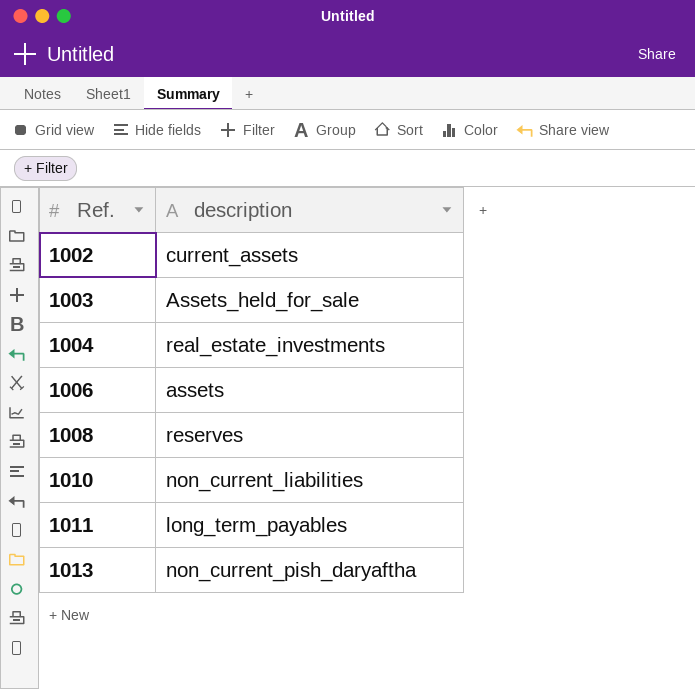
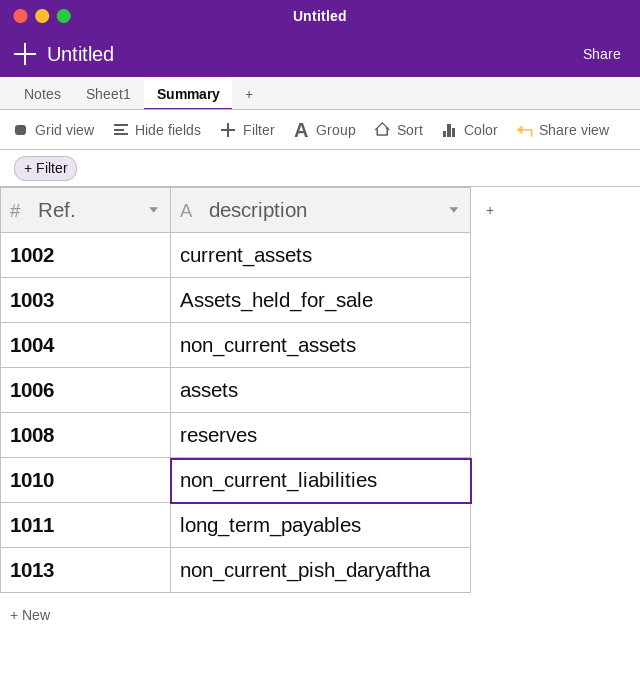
1004 | description: real_estate_investments -> non_current_assets

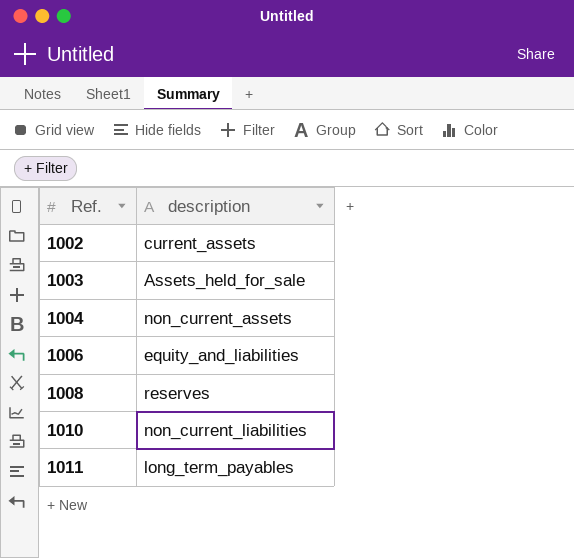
row 1013: non_current_pish_daryaftha -> none
1006 | description: assets -> equity_and_liabilities

